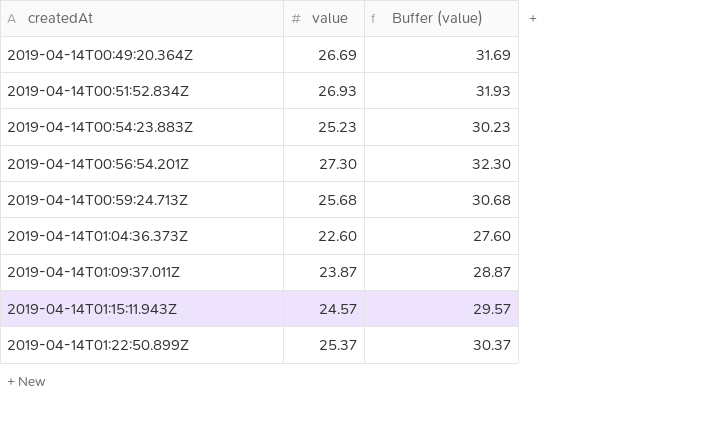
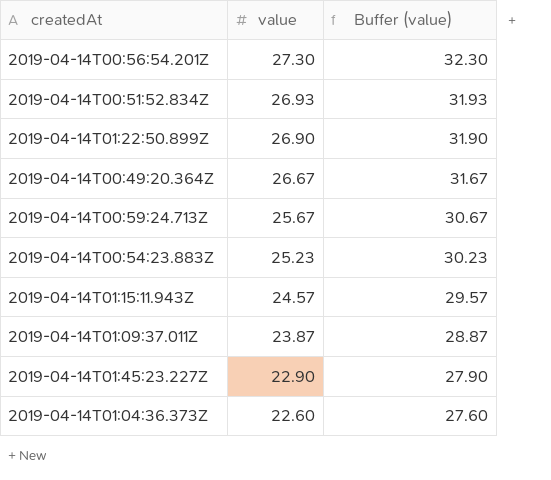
row order: createdAt ascending -> value descending
2019-04-14T01:22:50.899Z | value: 25.37 -> 26.90
2019-04-14T01:22:50.899Z | Buffer (value): 30.37 -> 31.90
2019-04-14T00:49:20.364Z | value: 26.69 -> 26.67
2019-04-14T00:49:20.364Z | Buffer (value): 31.69 -> 31.67
2019-04-14T00:59:24.713Z | value: 25.68 -> 25.67
2019-04-14T00:59:24.713Z | Buffer (value): 30.68 -> 30.67
row 2019-04-14T01:45:23.227Z: none -> 22.90 | 27.90

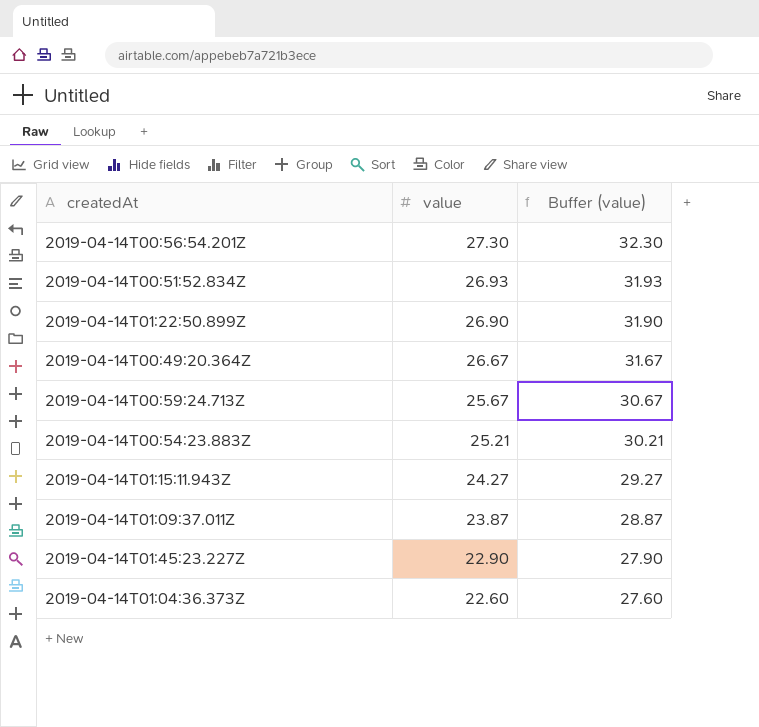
2019-04-14T00:54:23.883Z | value: 25.23 -> 25.21
2019-04-14T00:54:23.883Z | Buffer (value): 30.23 -> 30.21
2019-04-14T01:15:11.943Z | value: 24.57 -> 24.27
2019-04-14T01:15:11.943Z | Buffer (value): 29.57 -> 29.27

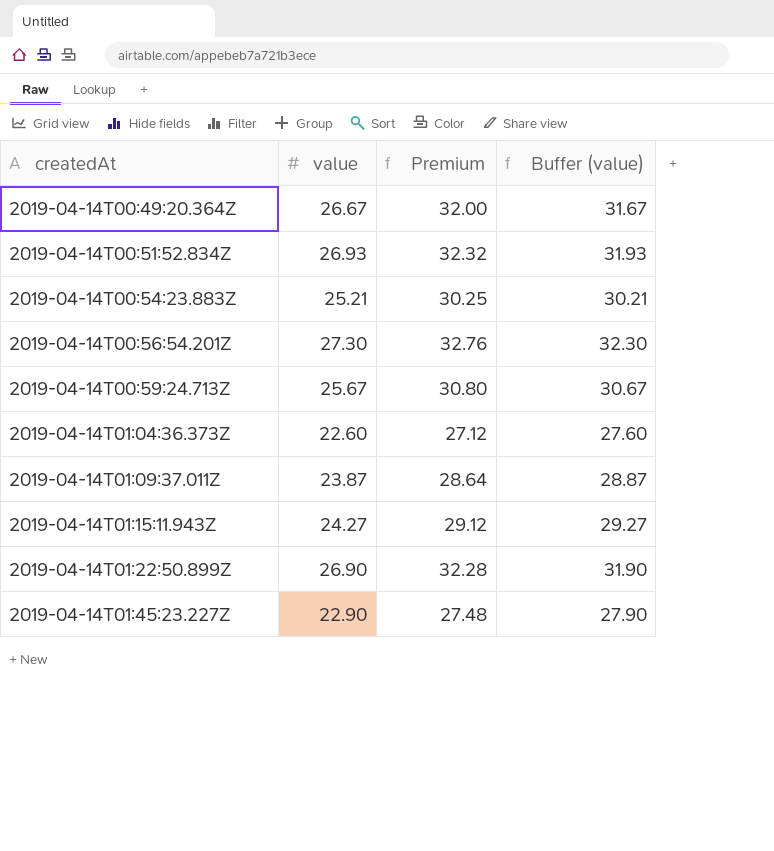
row order: value descending -> createdAt ascending
column Premium | formula: none -> [value] * 1.2

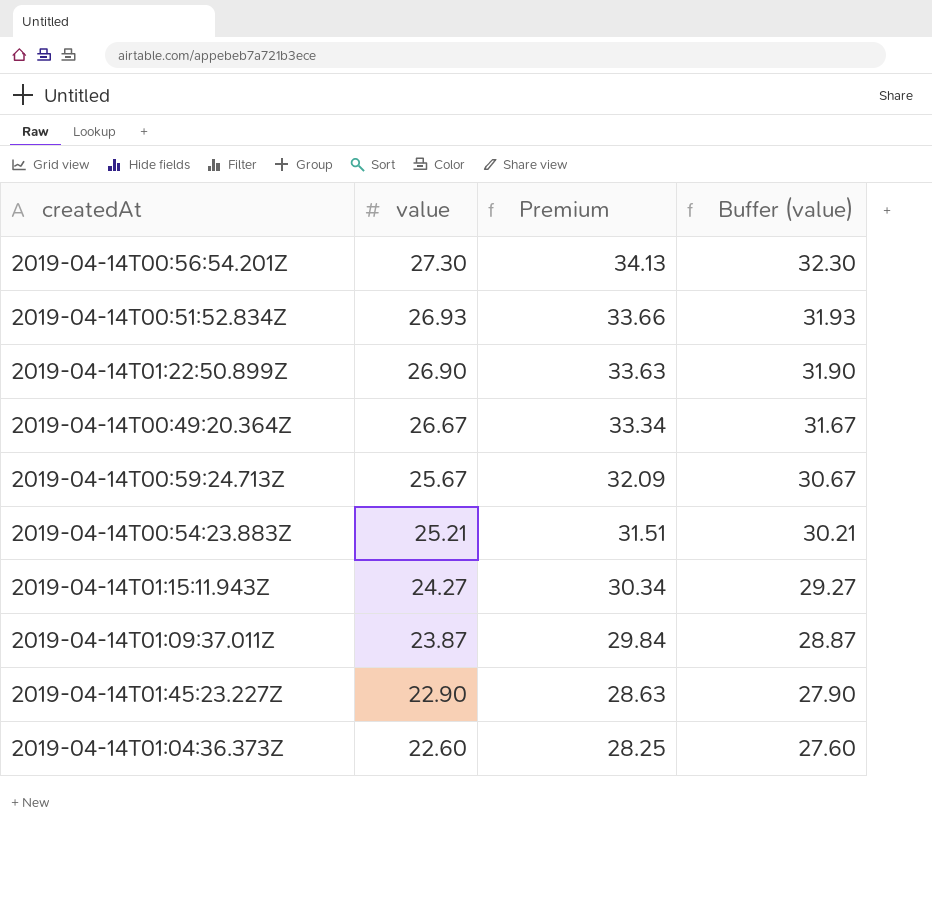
row order: createdAt ascending -> value descending
column Premium | formula: [value] * 1.2 -> [value] * 1.25

